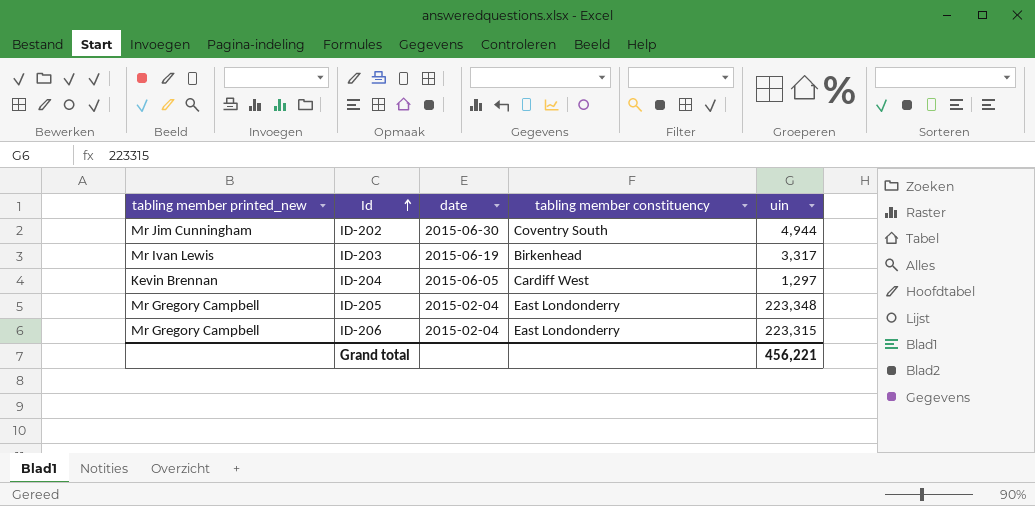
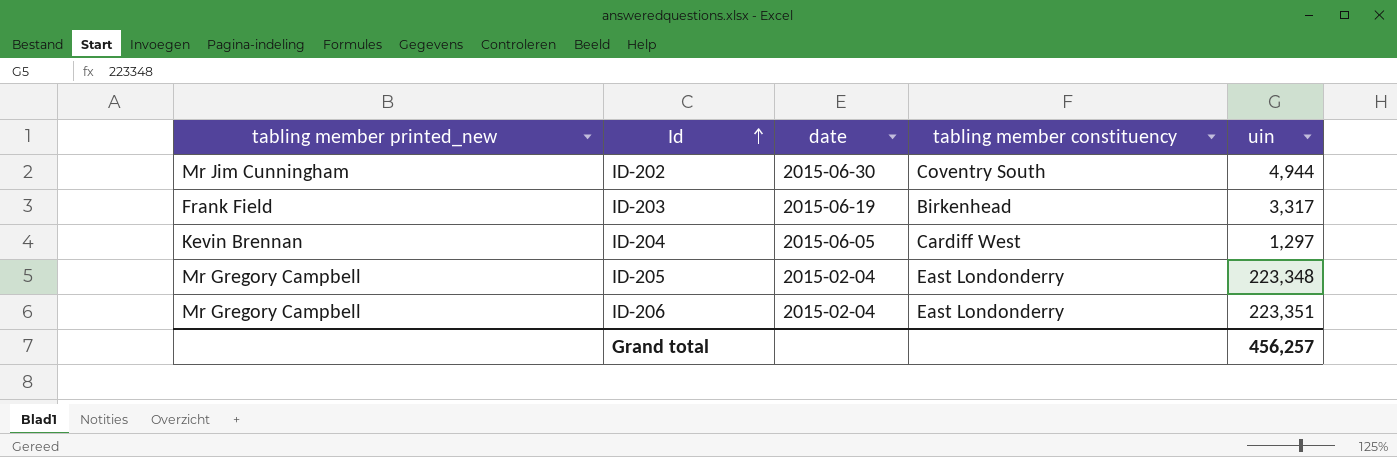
ID-203 | tabling member printed_new: Mr Ivan Lewis -> Frank Field
ID-206 | uin: 223,315 -> 223,351
Grand total | uin: 456,221 -> 456,257

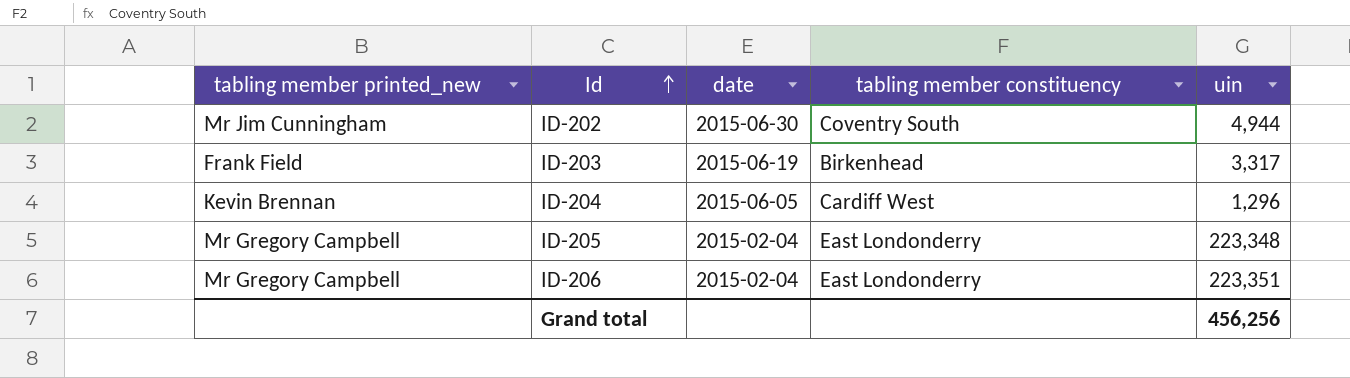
ID-204 | uin: 1,297 -> 1,296
Grand total | uin: 456,257 -> 456,256

